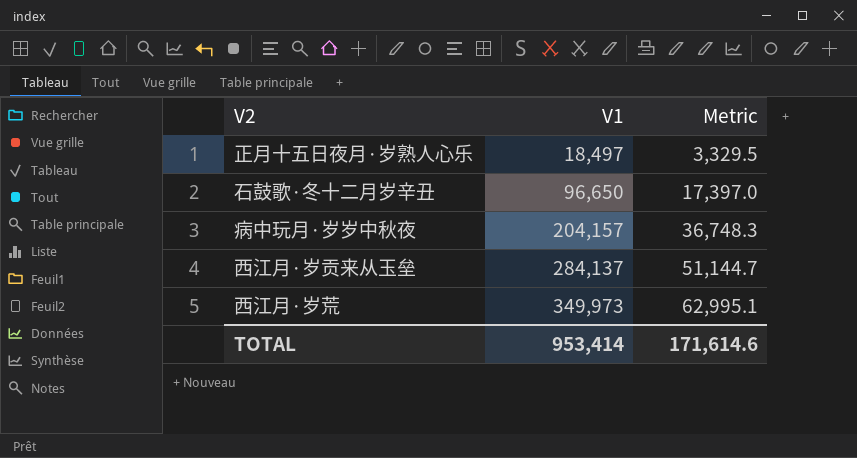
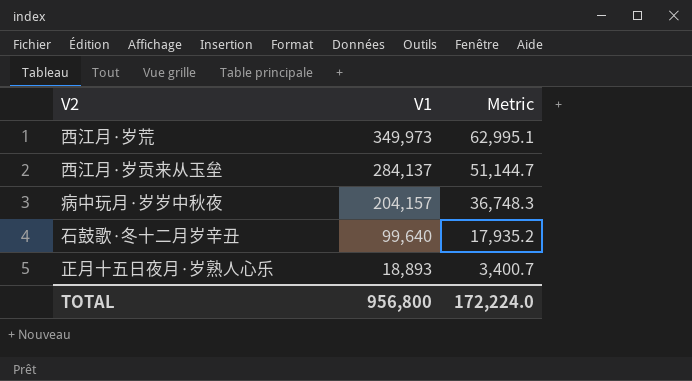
row order: V1 ascending -> V1 descending
石鼓歌·冬十二月岁辛丑 | V1: 96,650 -> 99,640
石鼓歌·冬十二月岁辛丑 | Metric: 17,397.0 -> 17,935.2
正月十五日夜月·岁熟人心乐 | V1: 18,497 -> 18,893
正月十五日夜月·岁熟人心乐 | Metric: 3,329.5 -> 3,400.7
TOTAL | V1: 953,414 -> 956,800
TOTAL | Metric: 171,614.6 -> 172,224.0

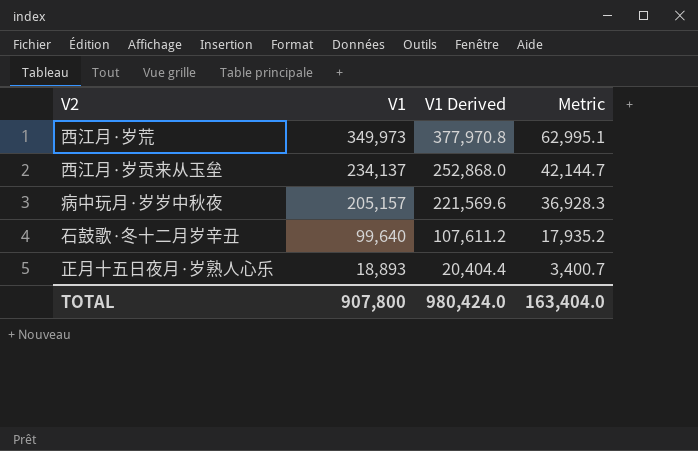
column V1 Derived | formula: none -> [V1] * 1.08
西江月·岁贡来从玉垒 | V1: 284,137 -> 234,137
西江月·岁贡来从玉垒 | Metric: 51,144.7 -> 42,144.7
病中玩月·岁岁中秋夜 | V1: 204,157 -> 205,157
病中玩月·岁岁中秋夜 | Metric: 36,748.3 -> 36,928.3
TOTAL | V1: 956,800 -> 907,800
TOTAL | Metric: 172,224.0 -> 163,404.0

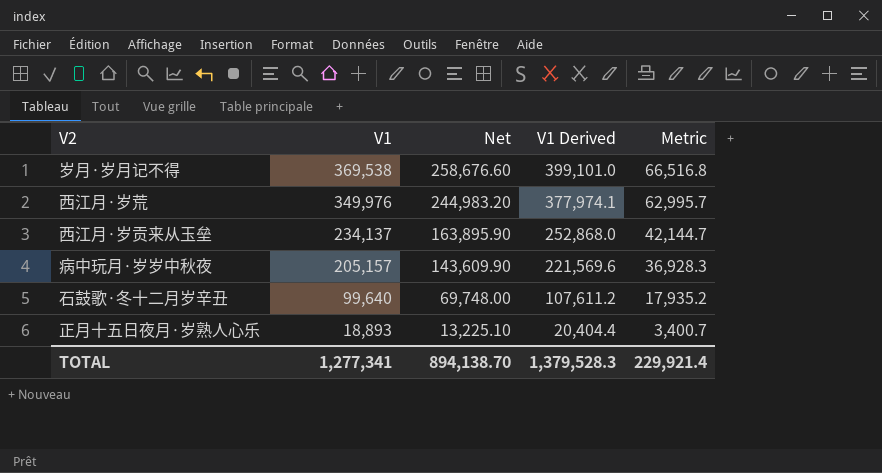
column Net | formula: none -> [V1] * 0.7
row 岁月·岁月记不得: none -> 369,538 | 258,676.60 | 399,101.0 | 66,516.8
西江月·岁荒 | V1: 349,973 -> 349,976
西江月·岁荒 | V1 Derived: 377,970.8 -> 377,974.1
西江月·岁荒 | Metric: 62,995.1 -> 62,995.7
TOTAL | V1: 907,800 -> 1,277,341
TOTAL | V1 Derived: 980,424.0 -> 1,379,528.3
TOTAL | Metric: 163,404.0 -> 229,921.4

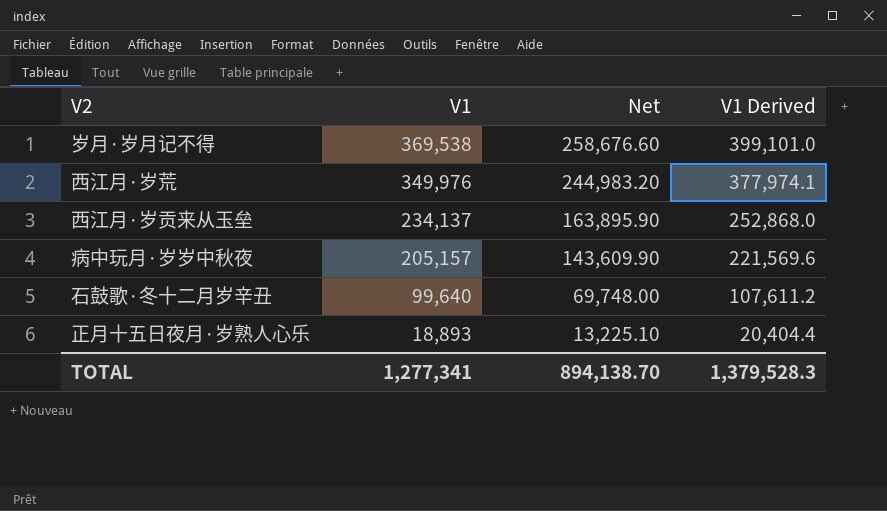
column Metric | formula: [V1] * 0.18 -> none

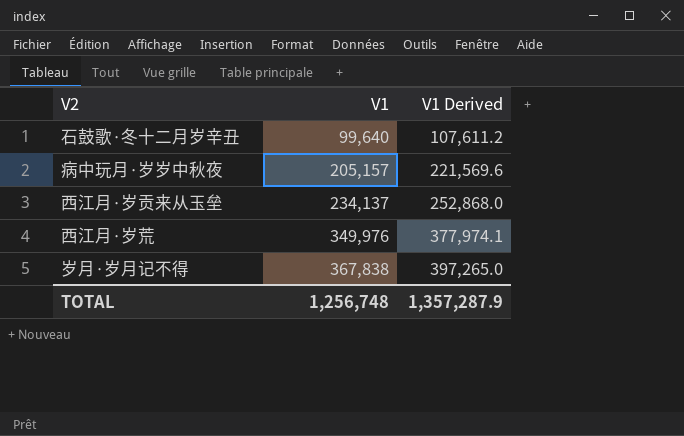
row order: V1 descending -> V1 ascending
column Net | formula: [V1] * 0.7 -> none
row 正月十五日夜月·岁熟人心乐: 18,893 | 13,225.10 | 20,404.4 -> none
岁月·岁月记不得 | V1: 369,538 -> 367,838
岁月·岁月记不得 | V1 Derived: 399,101.0 -> 397,265.0
TOTAL | V1: 1,277,341 -> 1,256,748
TOTAL | V1 Derived: 1,379,528.3 -> 1,357,287.9

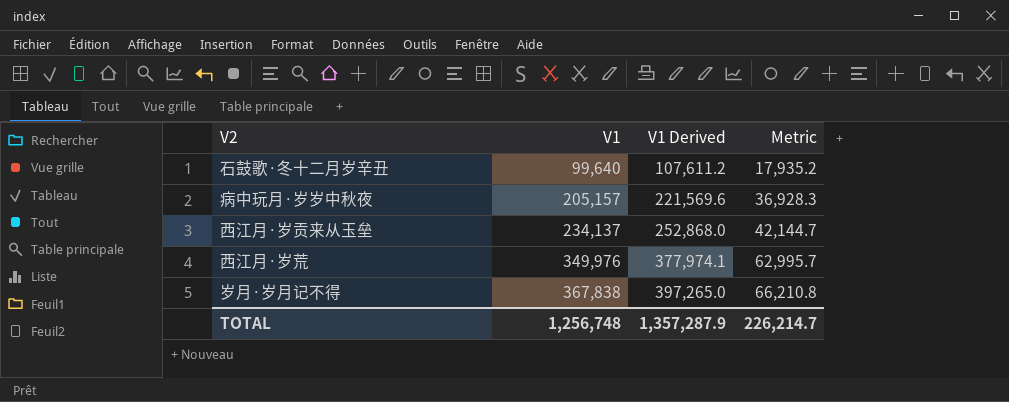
column Metric | formula: none -> [V1] * 0.18

